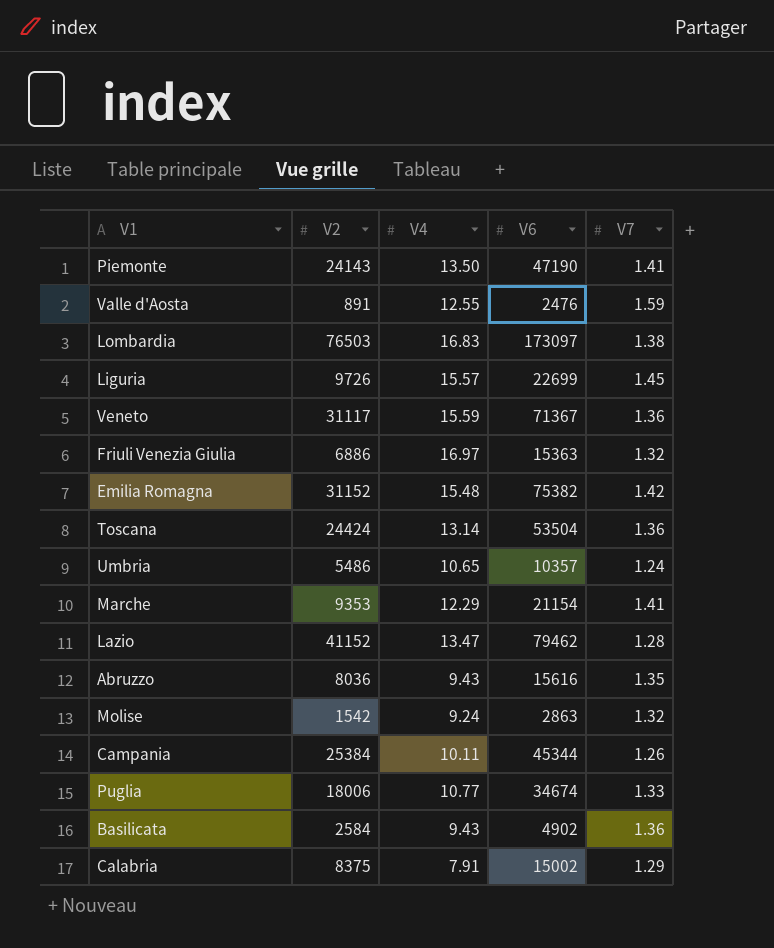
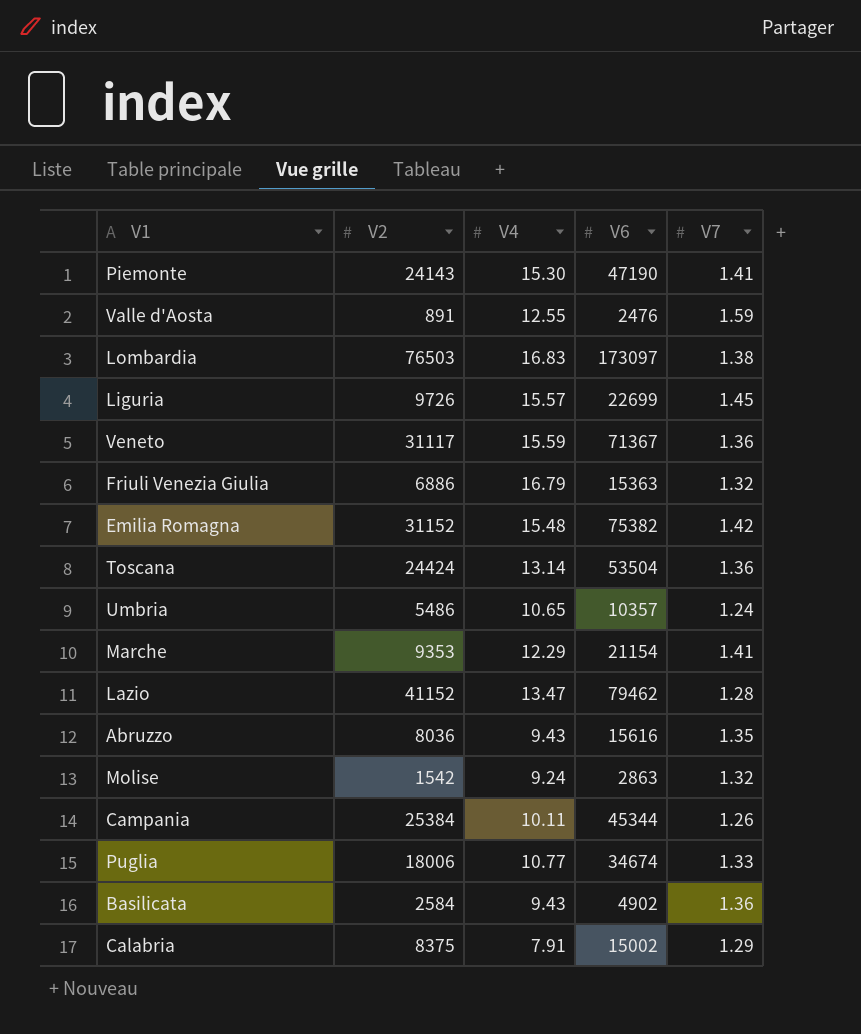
Piemonte | V4: 13.50 -> 15.30
Friuli Venezia Giulia | V4: 16.97 -> 16.79

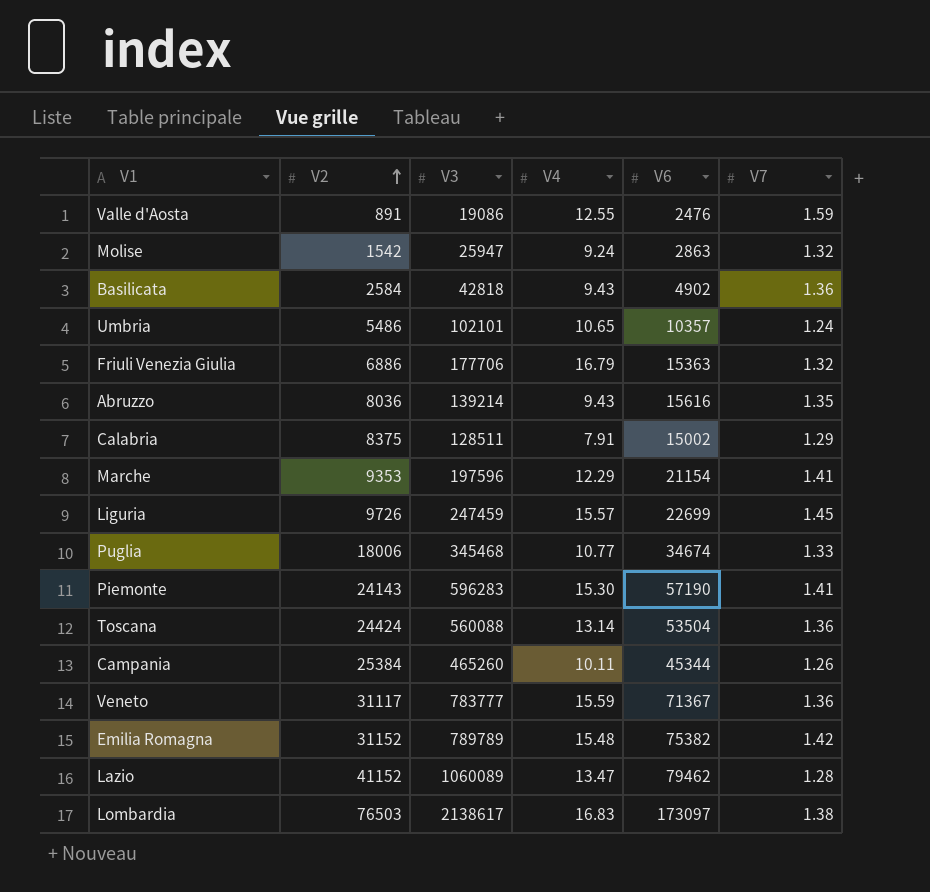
row order: none -> V2 ascending
column V3 | position: none -> 3
Piemonte | V6: 47190 -> 57190

